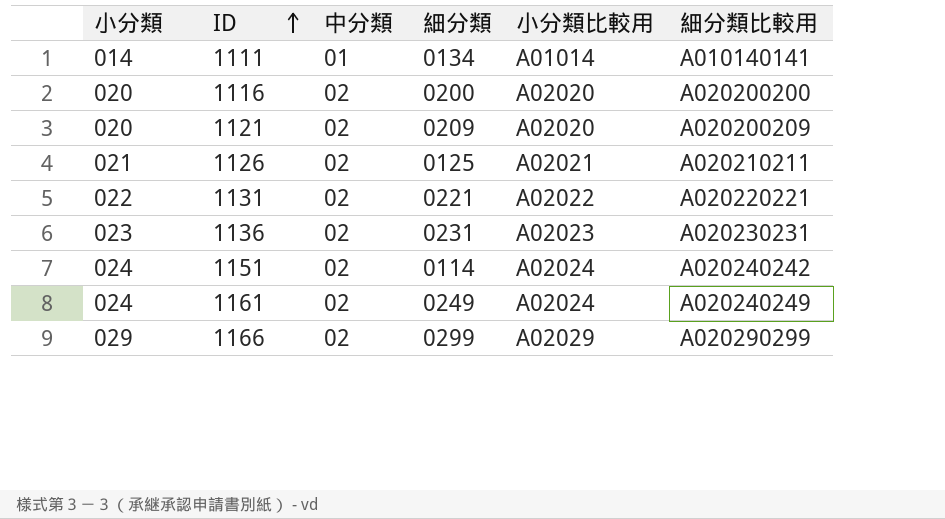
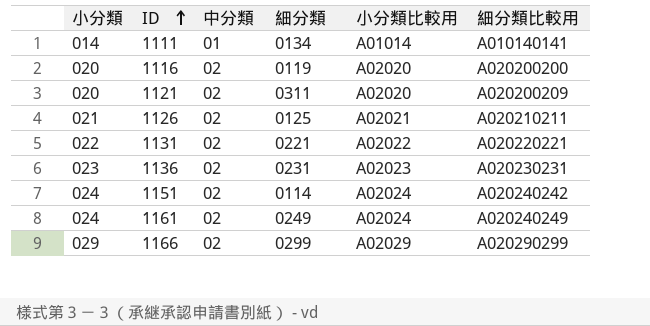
1116 | 細分類: 0200 -> 0119
1121 | 細分類: 0209 -> 0311

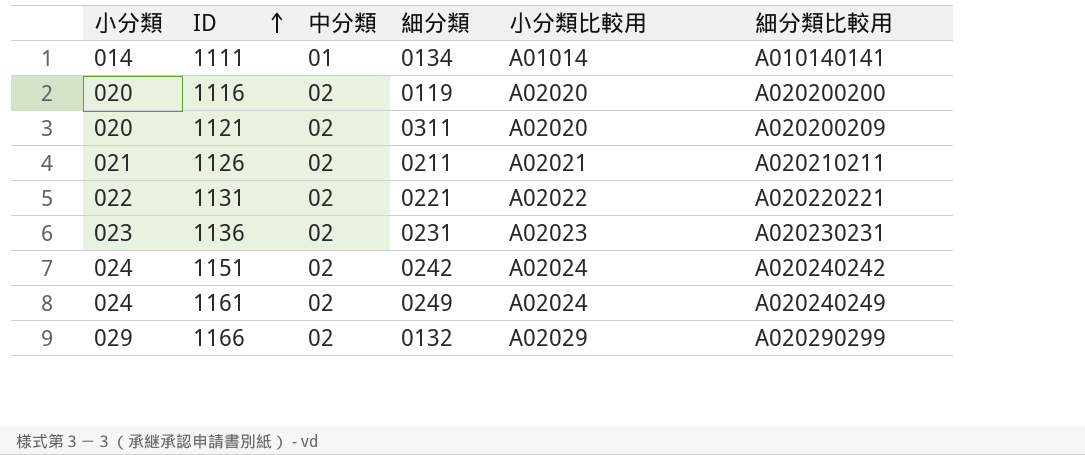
1126 | 細分類: 0125 -> 0211
1151 | 細分類: 0114 -> 0242
1166 | 細分類: 0299 -> 0132

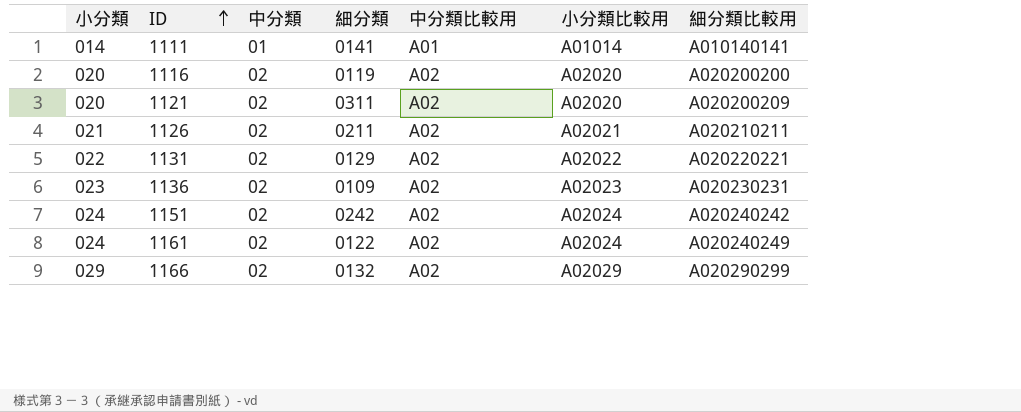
column 中分類比較用 | position: none -> 5
1111 | 細分類: 0134 -> 0141
1131 | 細分類: 0221 -> 0129
1136 | 細分類: 0231 -> 0109
1161 | 細分類: 0249 -> 0122

